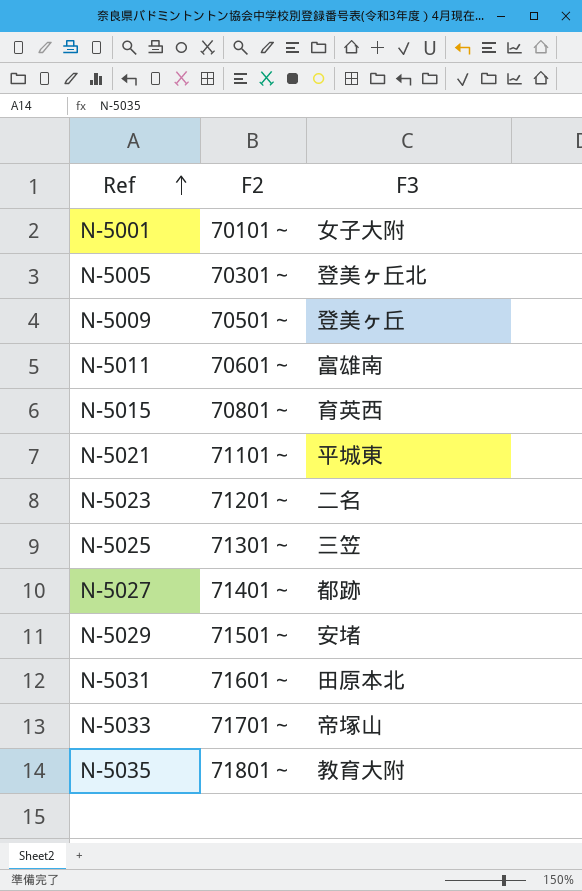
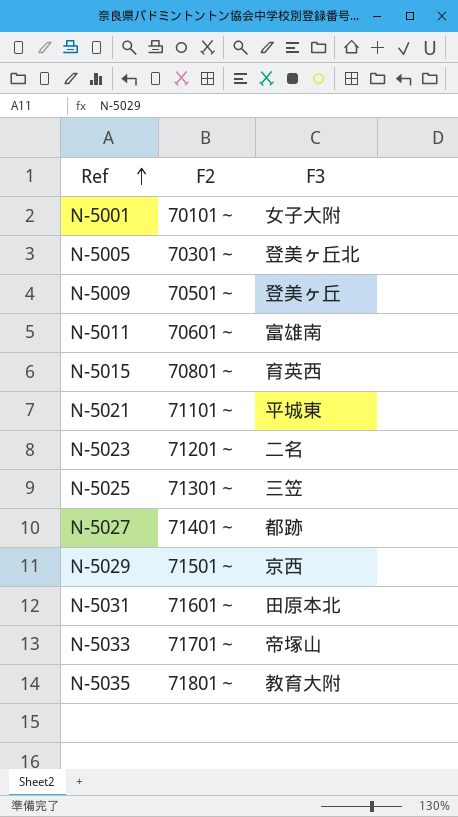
N-5029 | F3: 安堵 -> 京西

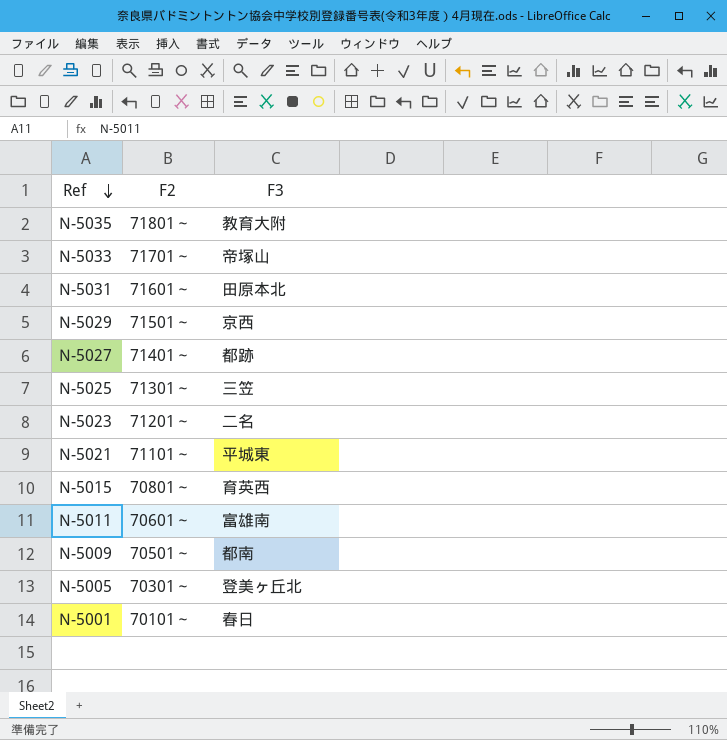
row order: Ref ascending -> Ref descending
N-5009 | F3: 登美ヶ丘 -> 都南
N-5001 | F3: 女子大附 -> 春日

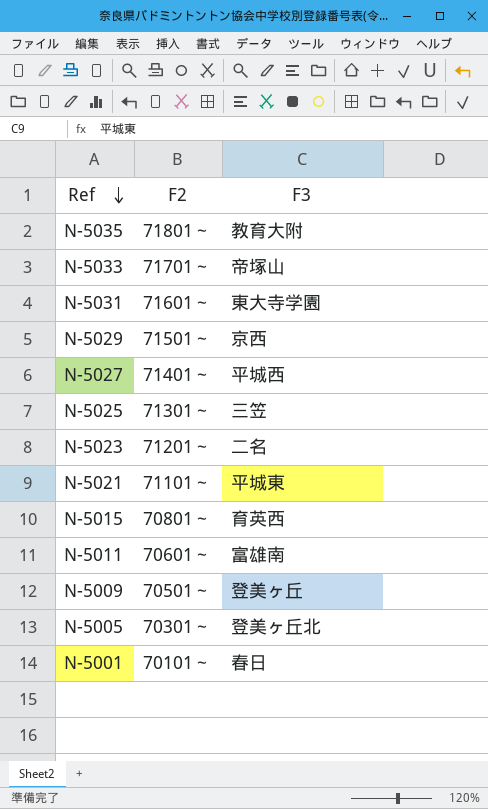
N-5031 | F3: 田原本北 -> 東大寺学園
N-5027 | F3: 都跡 -> 平城西
N-5009 | F3: 都南 -> 登美ヶ丘

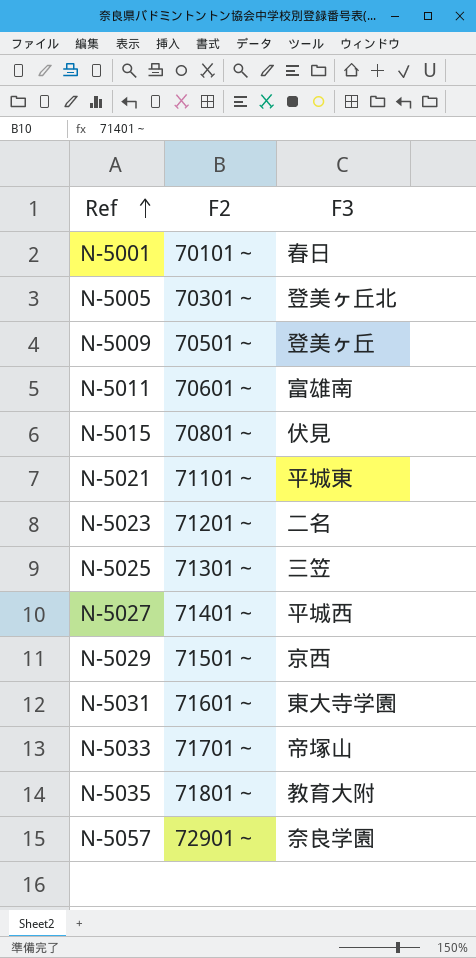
row order: Ref descending -> Ref ascending
N-5015 | F3: 育英西 -> 伏見
row N-5057: none -> 72901～ | 奈良学園

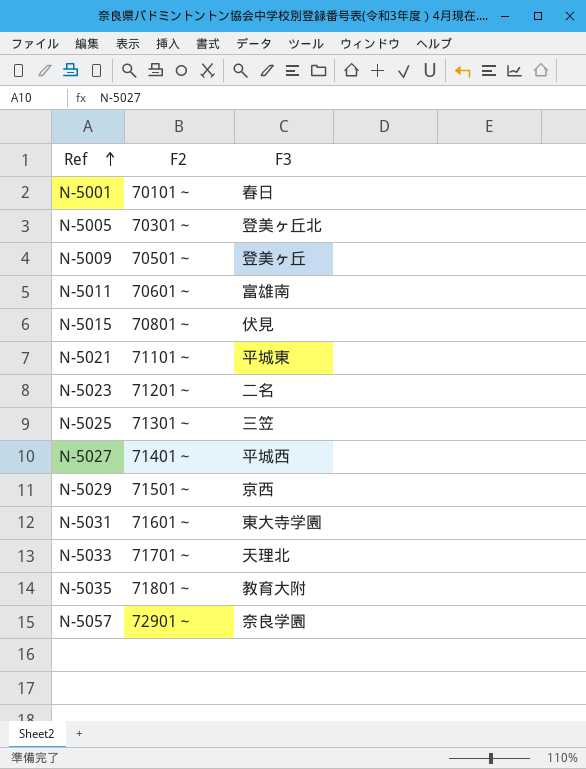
N-5033 | F3: 帝塚山 -> 天理北

